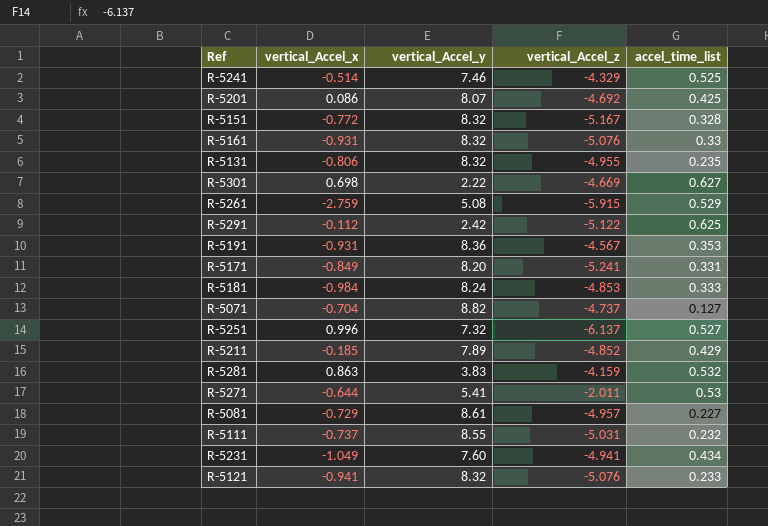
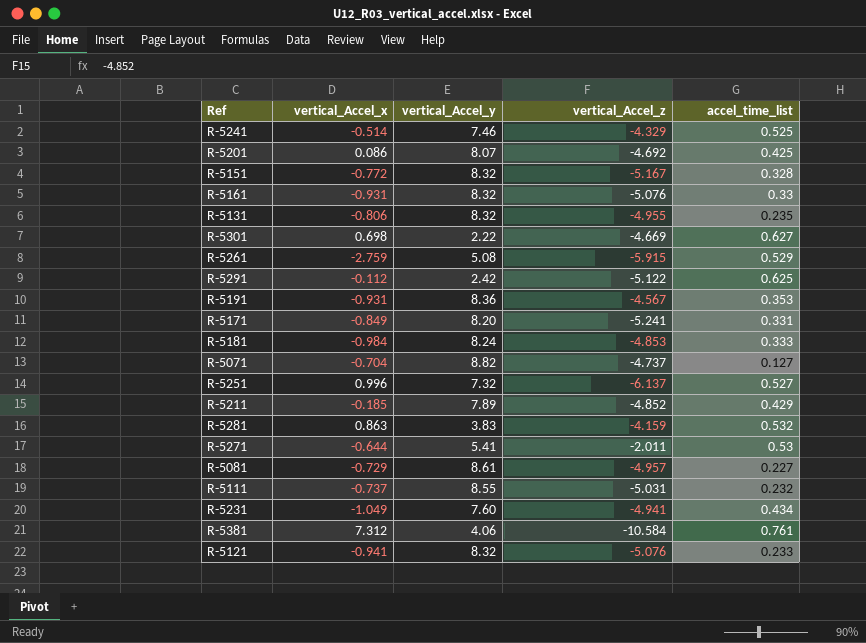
row R-5381: none -> 7.312 | 4.06 | -10.584 | 0.761

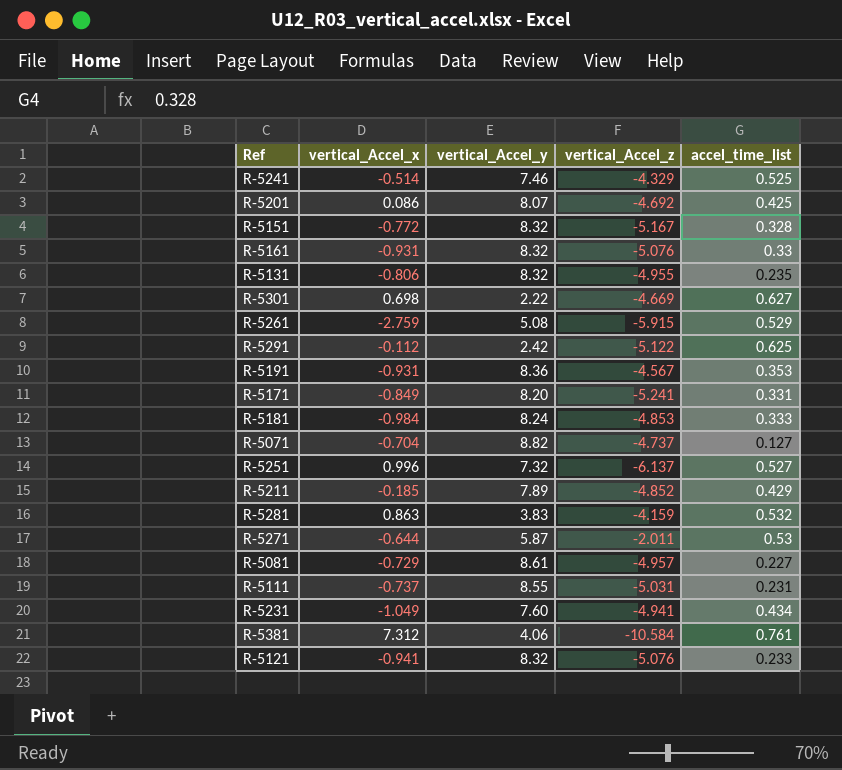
R-5271 | vertical_Accel_y: 5.41 -> 5.87
R-5111 | accel_time_list: 0.232 -> 0.231

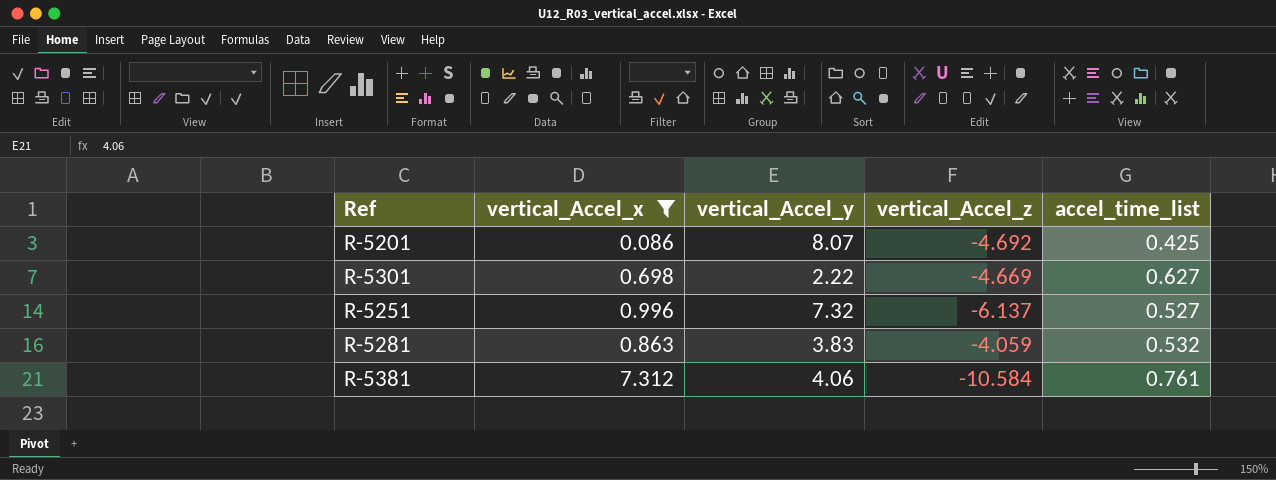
filter: none -> vertical_Accel_x >= 0.086
R-5281 | vertical_Accel_z: -4.159 -> -4.059

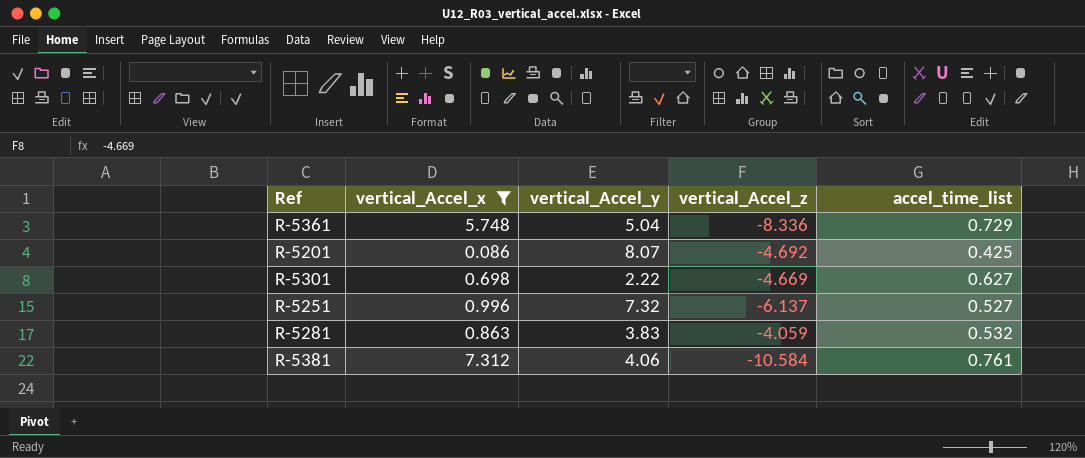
row R-5361: none -> 5.748 | 5.04 | -8.336 | 0.729

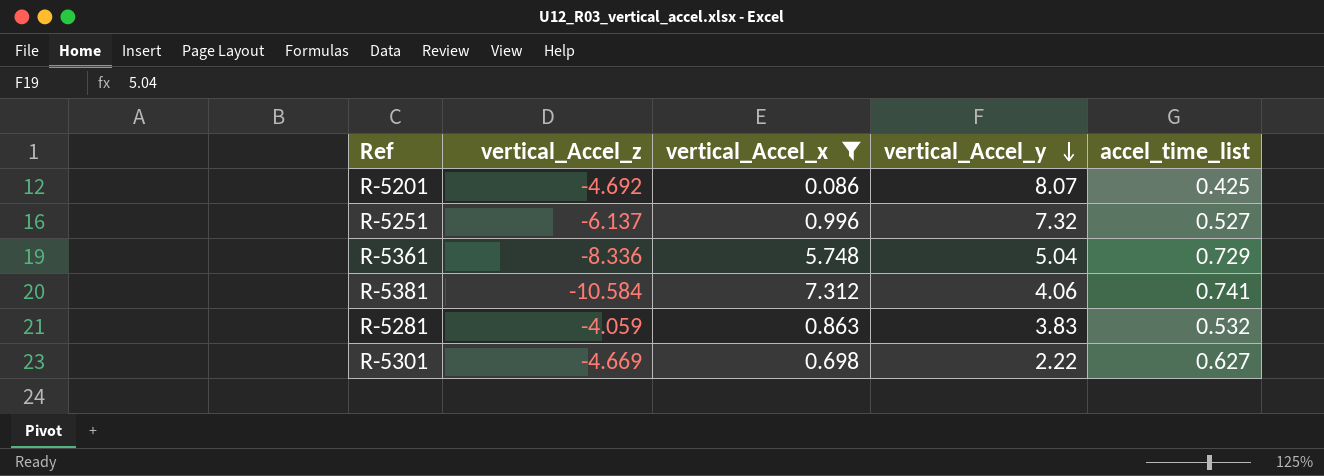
row order: none -> vertical_Accel_y descending
column vertical_Accel_z | position: 4 -> 2
R-5381 | accel_time_list: 0.761 -> 0.741

